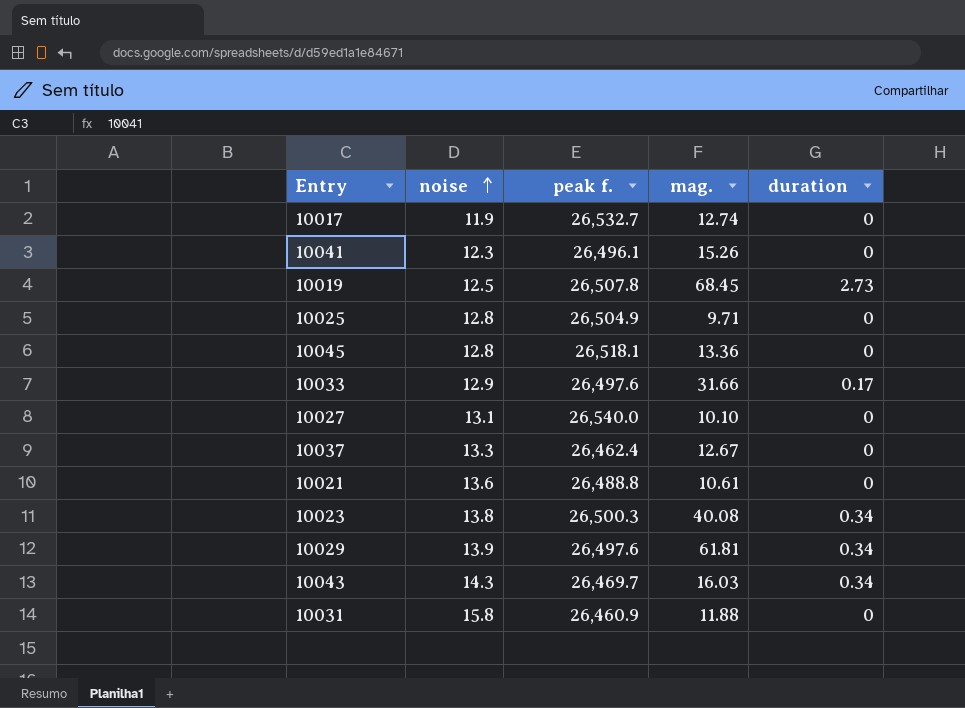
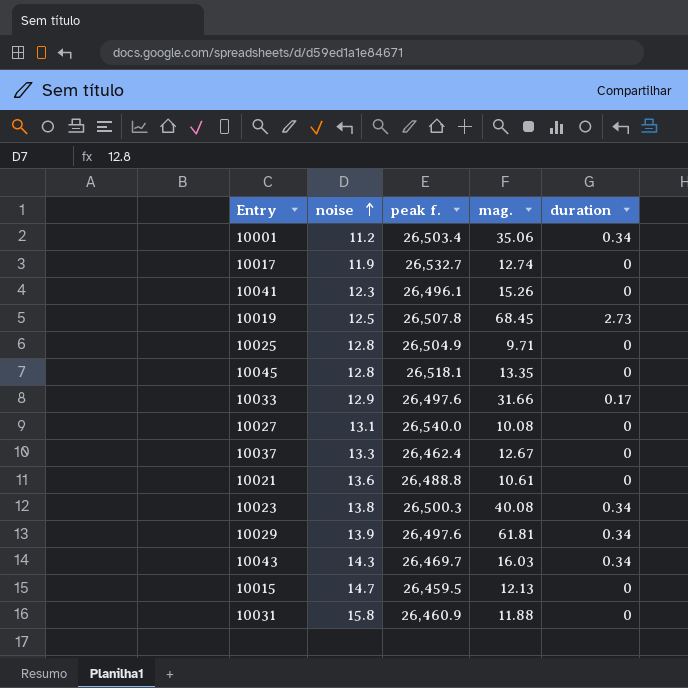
row 10001: none -> 11.2 | 26,503.4 | 35.06 | 0.34
10045 | mag.: 13.36 -> 13.35
10027 | mag.: 10.10 -> 10.08
row 10015: none -> 14.7 | 26,459.5 | 12.13 | 0

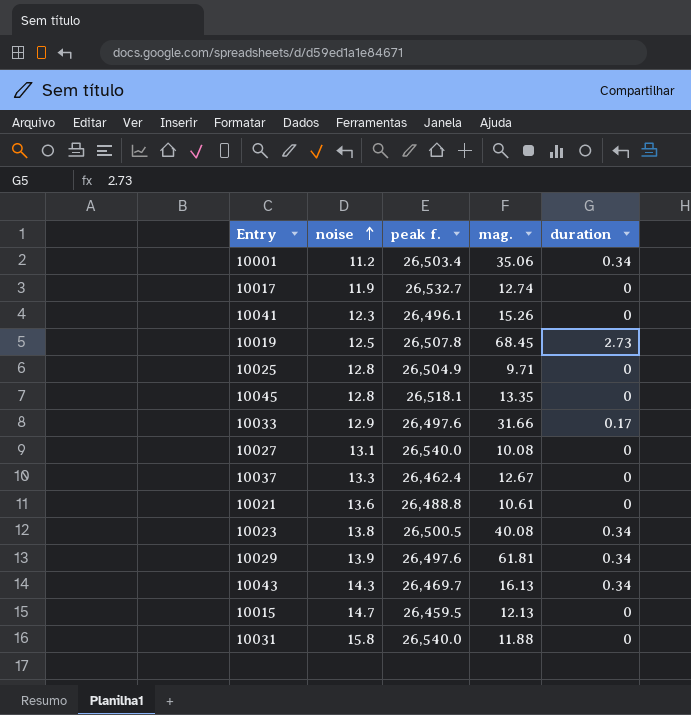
10023 | peak f.: 26,500.3 -> 26,500.5
10043 | mag.: 16.03 -> 16.13
10031 | peak f.: 26,460.9 -> 26,540.0

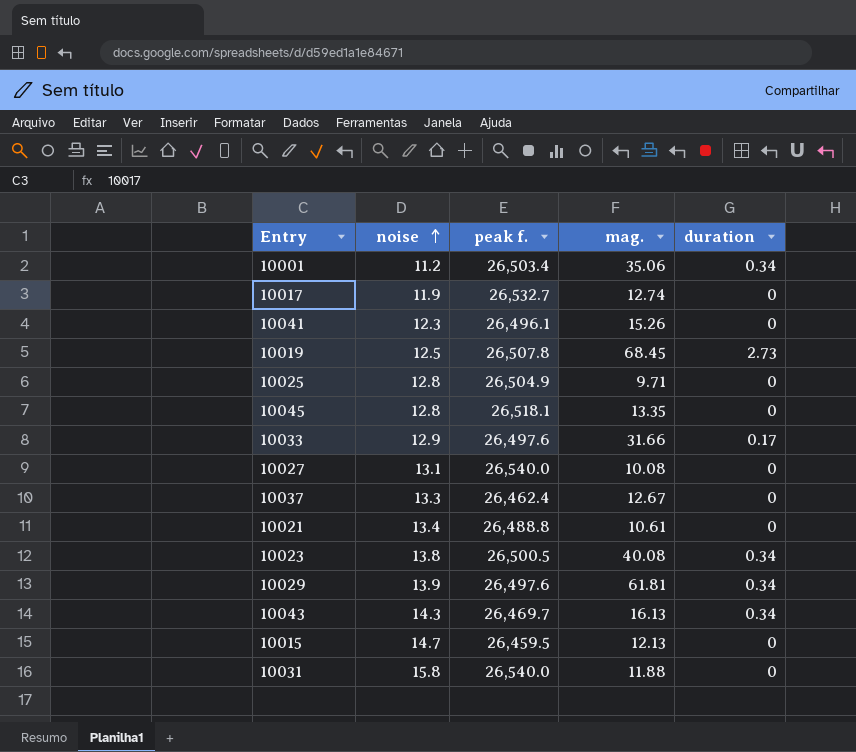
10021 | noise: 13.6 -> 13.4

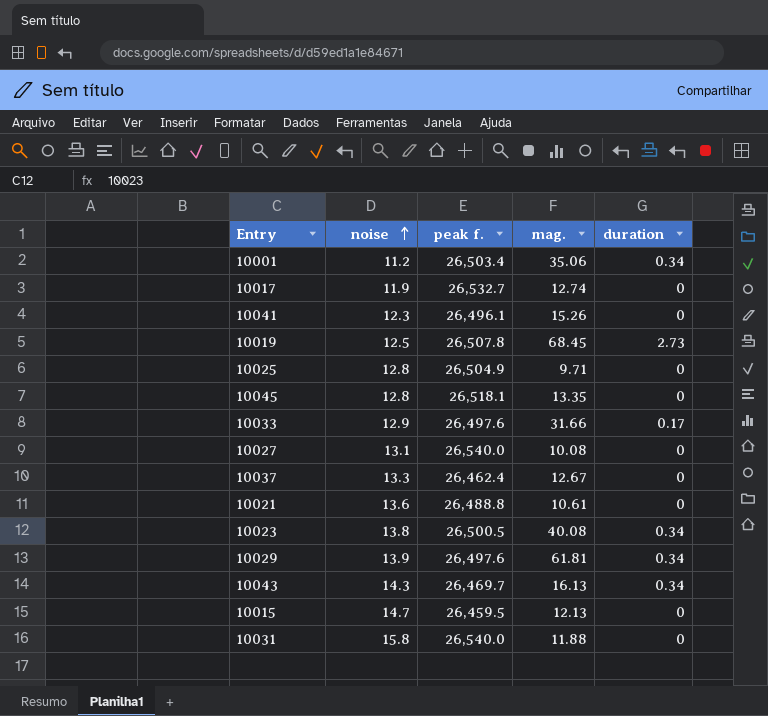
10021 | noise: 13.4 -> 13.6

